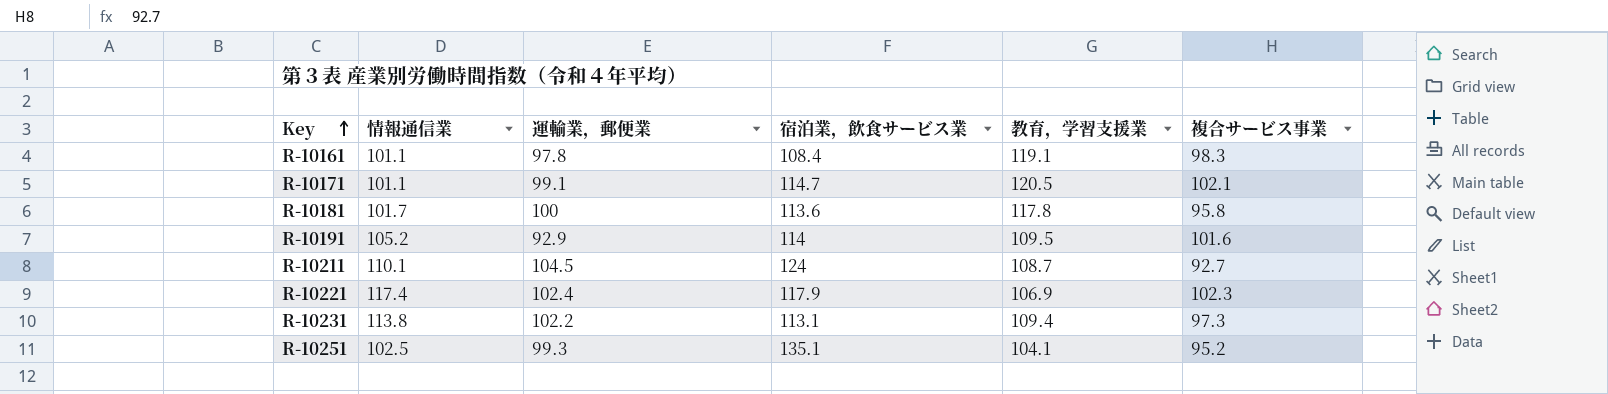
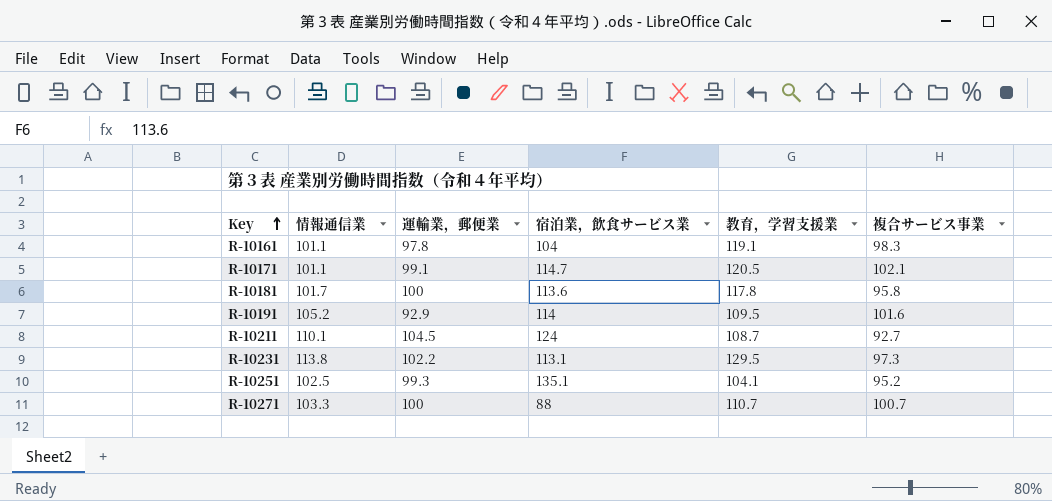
row R-10221: 117.4 | 102.4 | 117.9 | 106.9 | 102.3 -> none
R-10161 | 宿泊業，飲食サービス業: 108.4 -> 104
R-10231 | 教育，学習支援業: 109.4 -> 129.5
row R-10271: none -> 103.3 | 100 | 88 | 110.7 | 100.7

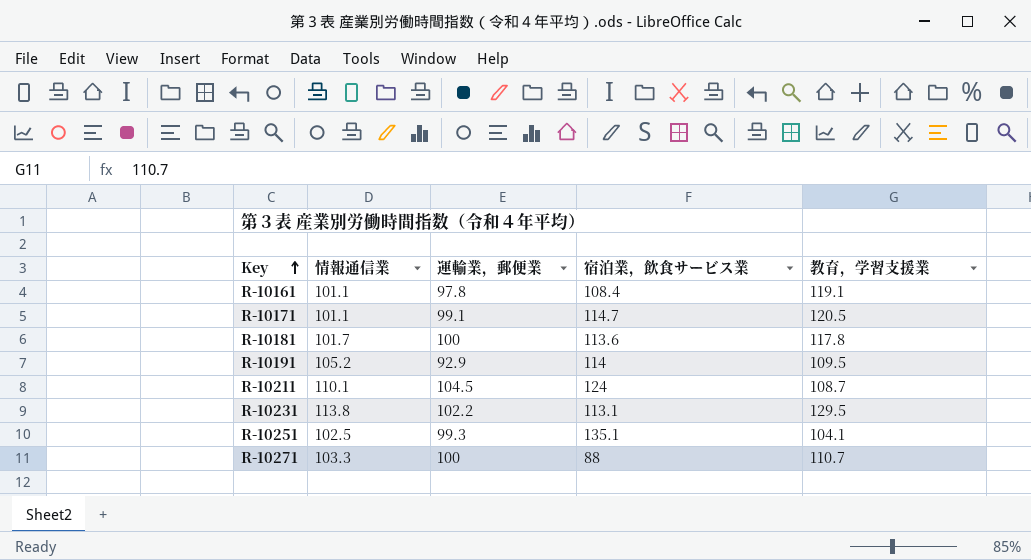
column 複合サービス事業 | position: 6 -> none
R-10161 | 宿泊業，飲食サービス業: 104 -> 108.4

